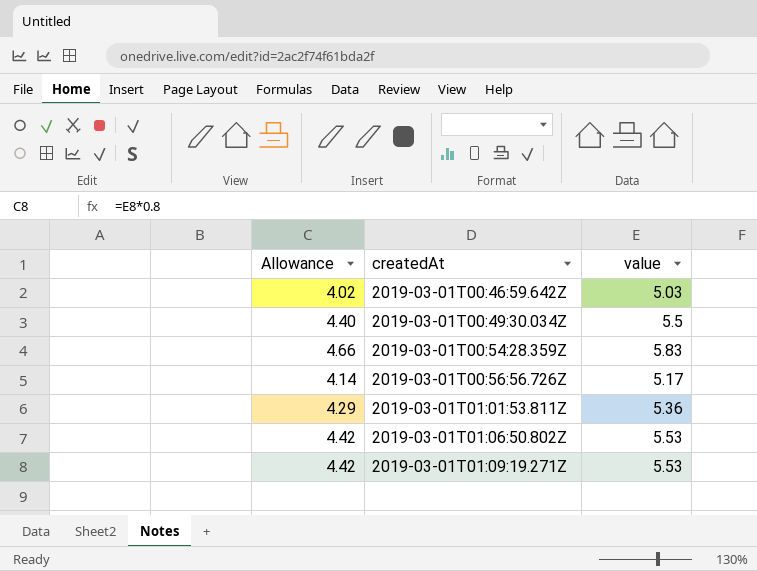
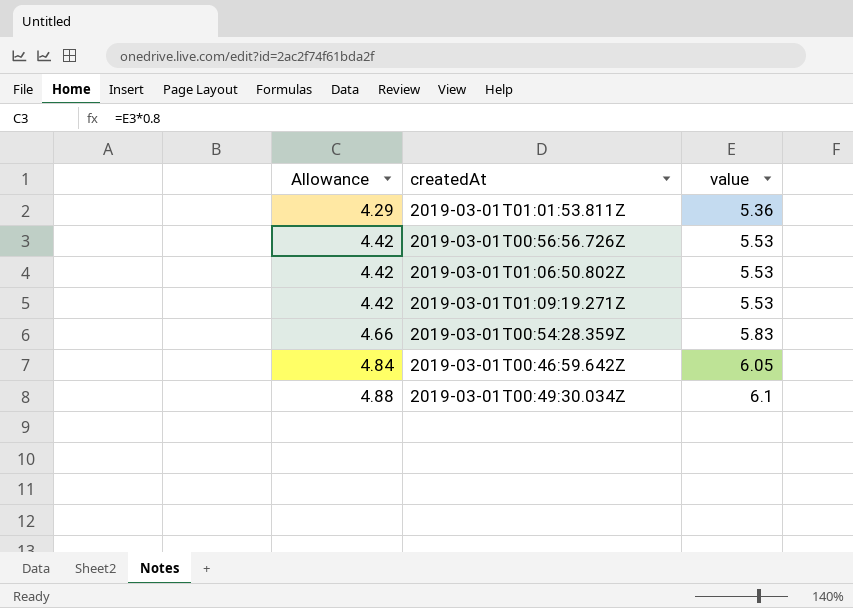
row order: createdAt ascending -> Allowance ascending
2019-03-01T00:56:56.726Z | Allowance: 4.14 -> 4.42
2019-03-01T00:56:56.726Z | value: 5.17 -> 5.53
2019-03-01T00:46:59.642Z | Allowance: 4.02 -> 4.84
2019-03-01T00:46:59.642Z | value: 5.03 -> 6.05
2019-03-01T00:49:30.034Z | Allowance: 4.40 -> 4.88
2019-03-01T00:49:30.034Z | value: 5.5 -> 6.1

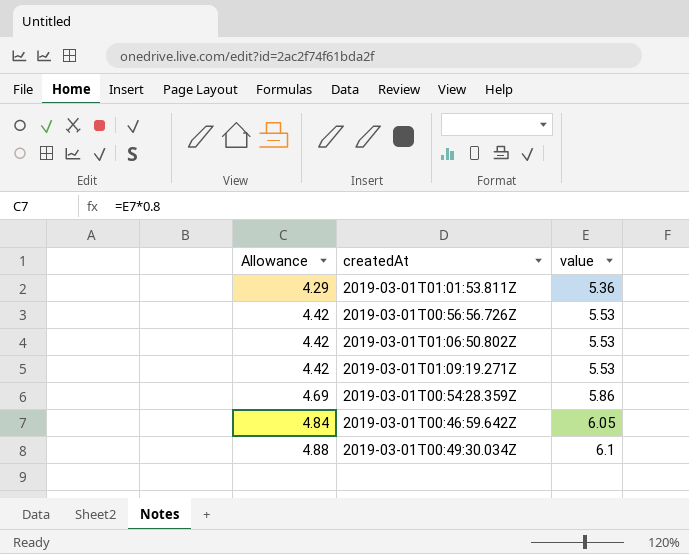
2019-03-01T00:54:28.359Z | Allowance: 4.66 -> 4.69
2019-03-01T00:54:28.359Z | value: 5.83 -> 5.86

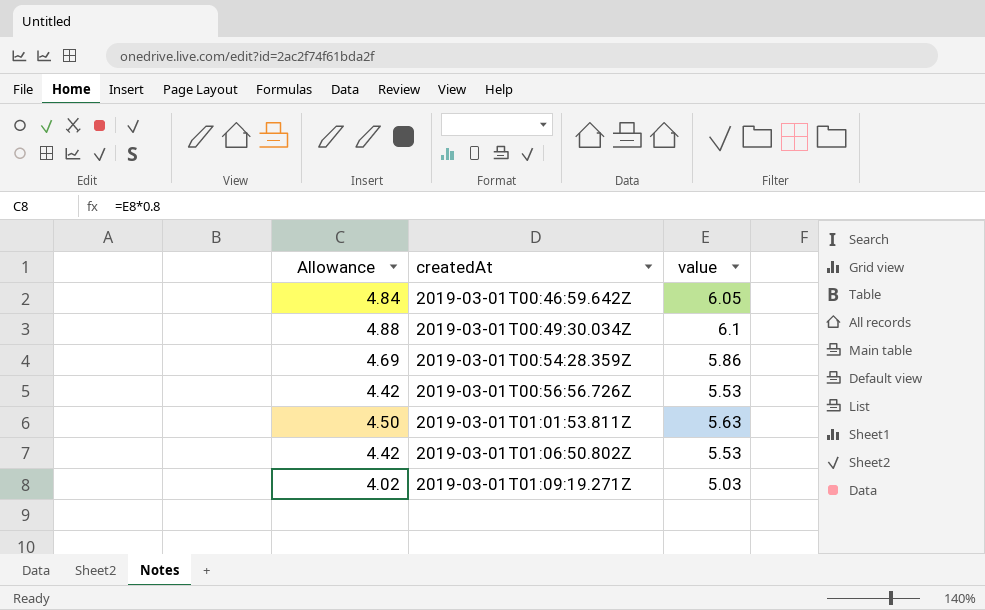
row order: Allowance ascending -> createdAt ascending
2019-03-01T01:01:53.811Z | Allowance: 4.29 -> 4.50
2019-03-01T01:01:53.811Z | value: 5.36 -> 5.63
2019-03-01T01:09:19.271Z | Allowance: 4.42 -> 4.02
2019-03-01T01:09:19.271Z | value: 5.53 -> 5.03

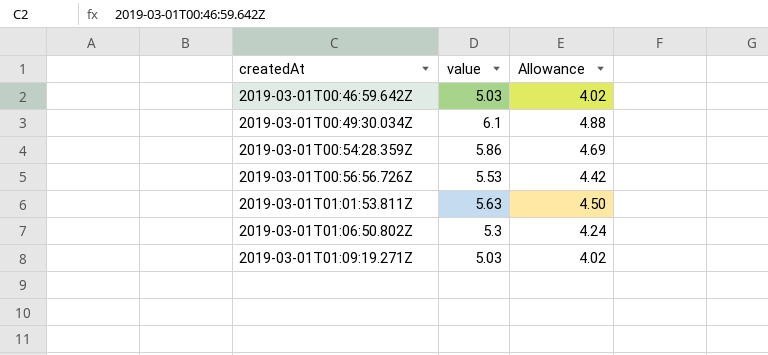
column Allowance | position: 1 -> 3
2019-03-01T00:46:59.642Z | value: 6.05 -> 5.03
2019-03-01T00:46:59.642Z | Allowance: 4.84 -> 4.02
2019-03-01T01:06:50.802Z | value: 5.53 -> 5.3
2019-03-01T01:06:50.802Z | Allowance: 4.42 -> 4.24

